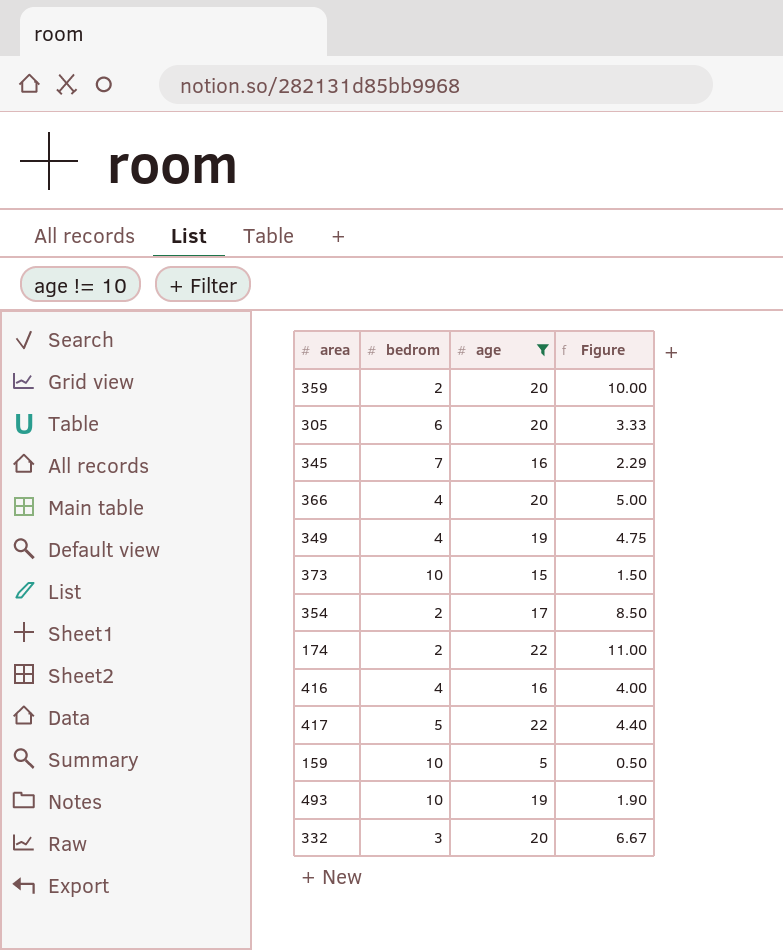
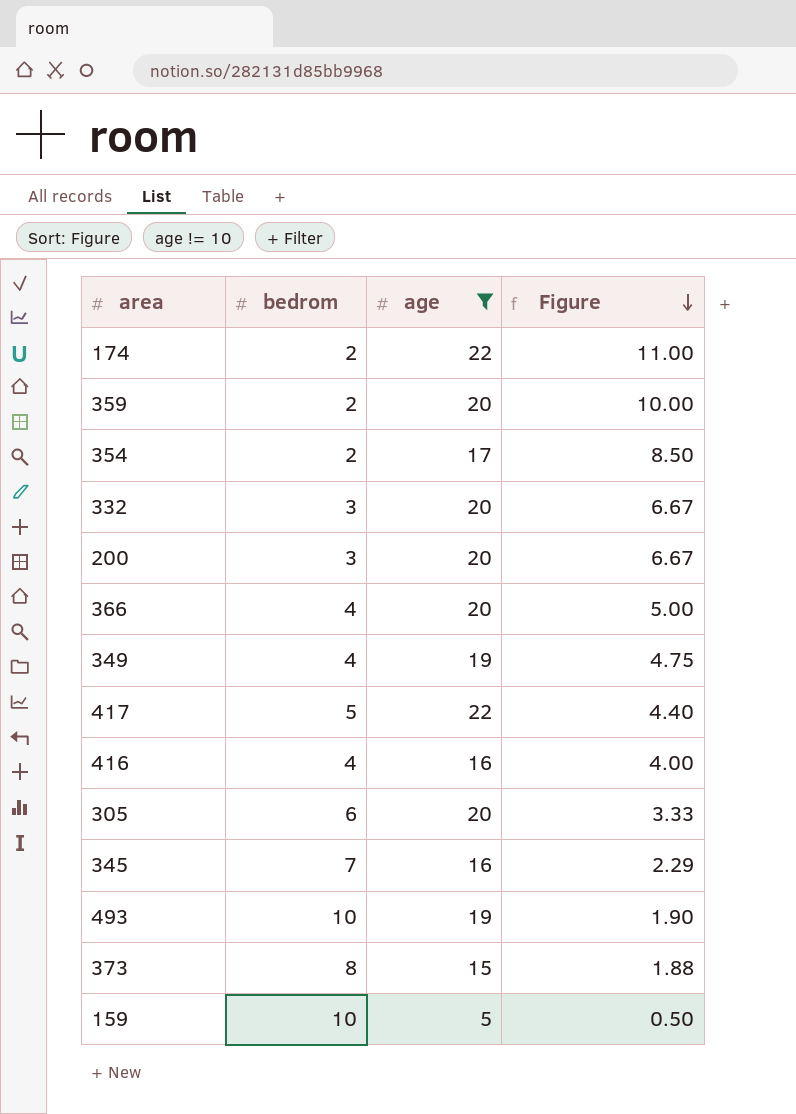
row order: none -> Figure descending
row 200: none -> 3 | 20 | 6.67
373 | bedrom: 10 -> 8
373 | Figure: 1.50 -> 1.88

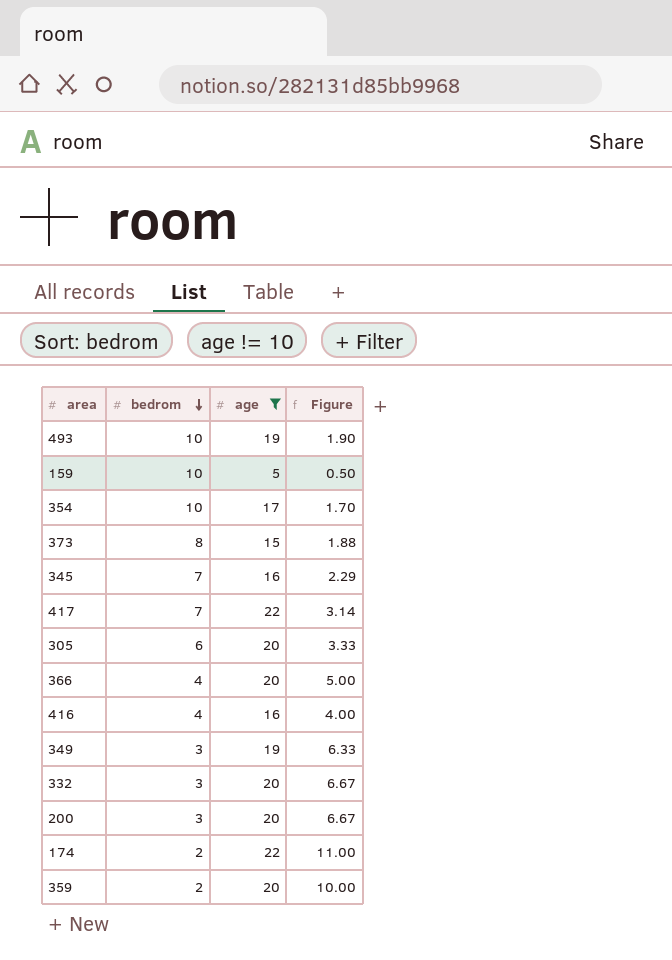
row order: Figure descending -> bedrom descending
354 | bedrom: 2 -> 10
354 | Figure: 8.50 -> 1.70
417 | bedrom: 5 -> 7
417 | Figure: 4.40 -> 3.14
349 | bedrom: 4 -> 3
349 | Figure: 4.75 -> 6.33

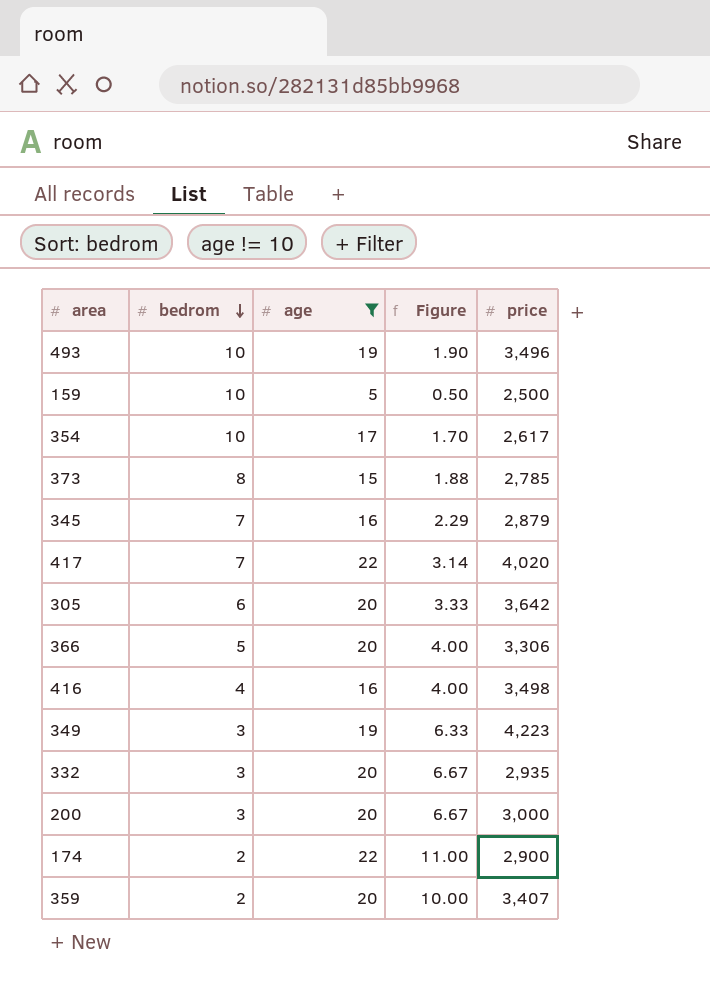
column price | position: none -> 5
366 | bedrom: 4 -> 5
366 | Figure: 5.00 -> 4.00

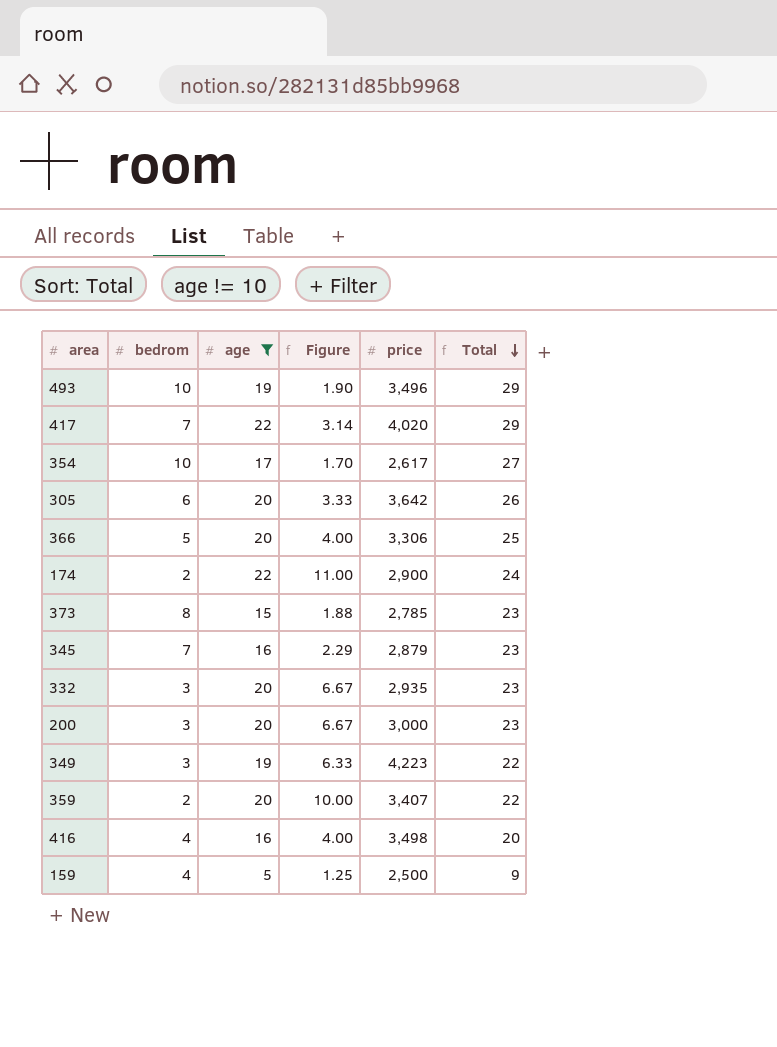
row order: bedrom descending -> Total descending
column Total | formula: none -> [bedrom] + [age]
159 | bedrom: 10 -> 4
159 | Figure: 0.50 -> 1.25

